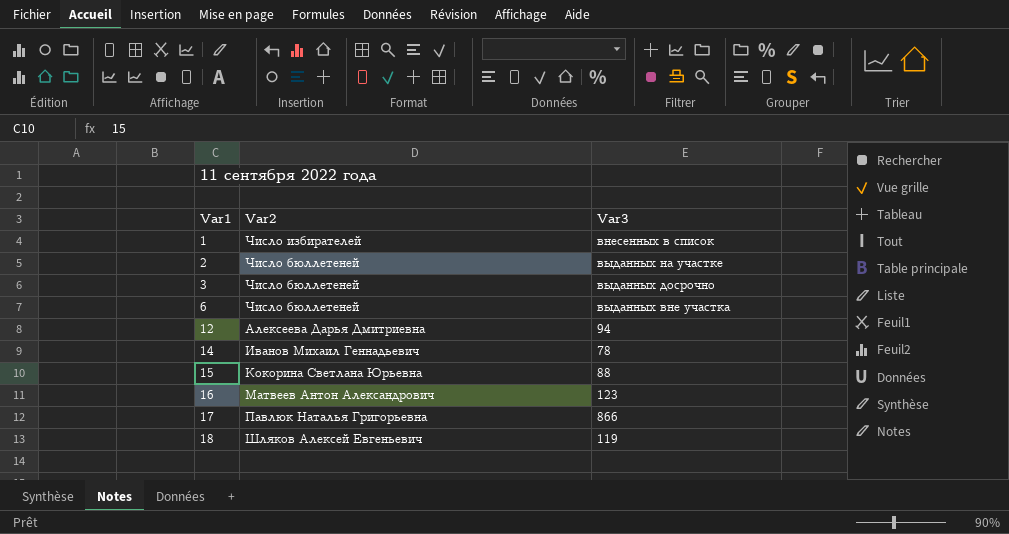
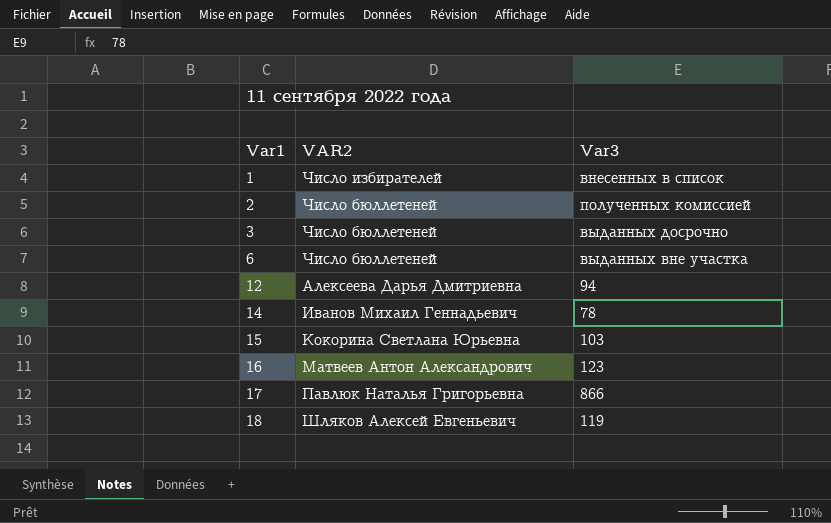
column name: Var2 -> VAR2
2 | Var3: выданных на участке -> полученных комиссией
15 | Var3: 88 -> 103

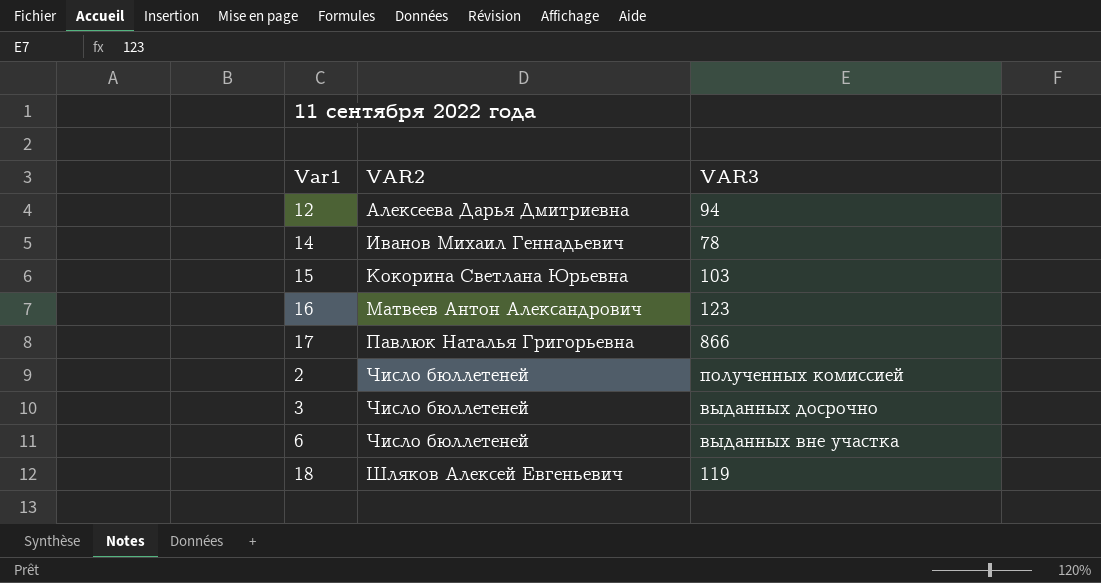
row order: Var1 ascending -> VAR2 ascending
column name: Var3 -> VAR3
row 1: Число избирателей | внесенных в список -> none

